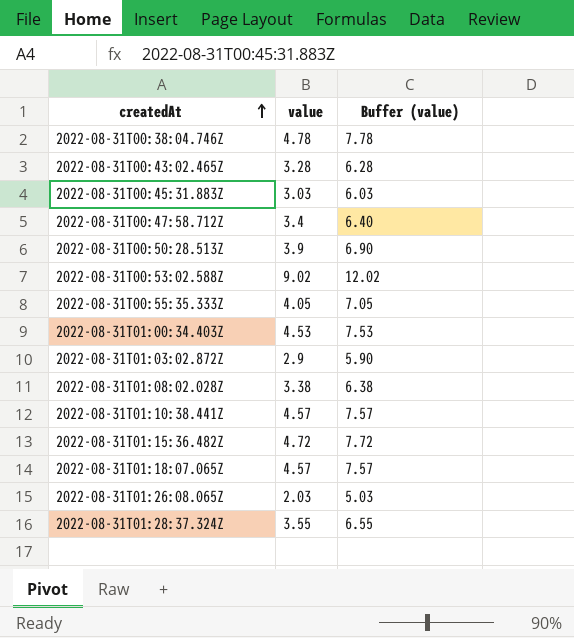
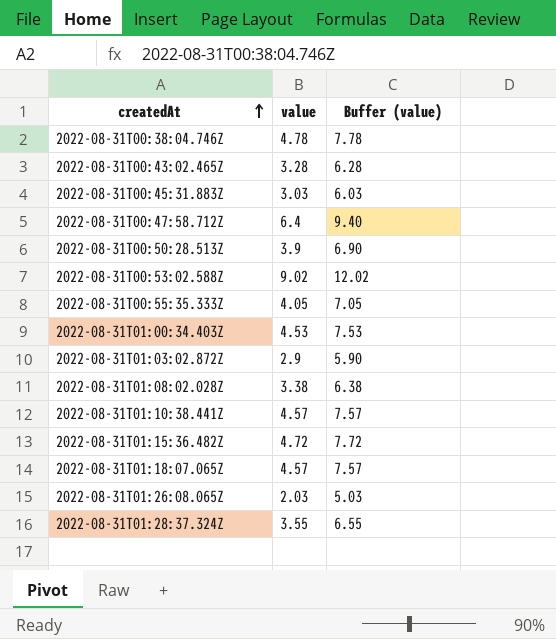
2022-08-31T00:47:58.712Z | value: 3.4 -> 6.4
2022-08-31T00:47:58.712Z | Buffer (value): 6.40 -> 9.40

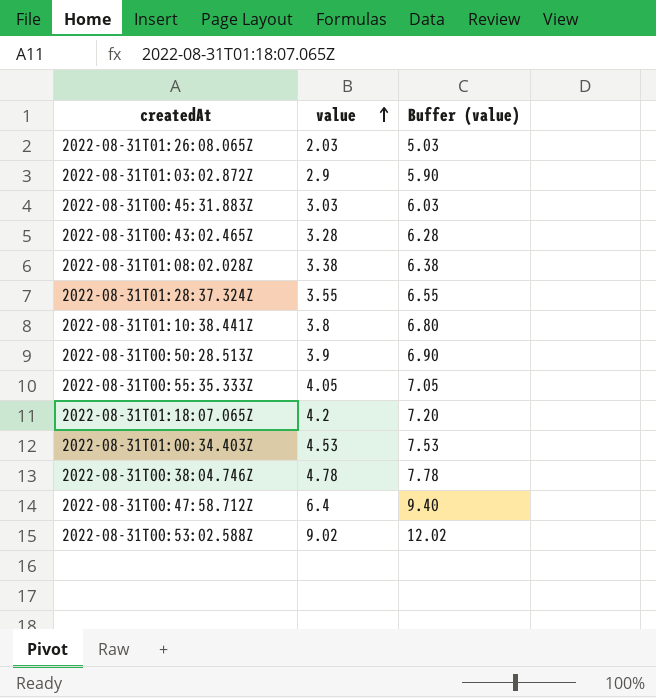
row order: createdAt ascending -> value ascending
row 2022-08-31T01:15:36.482Z: 4.72 | 7.72 -> none
2022-08-31T01:10:38.441Z | value: 4.57 -> 3.8
2022-08-31T01:10:38.441Z | Buffer (value): 7.57 -> 6.80
2022-08-31T01:18:07.065Z | value: 4.57 -> 4.2
2022-08-31T01:18:07.065Z | Buffer (value): 7.57 -> 7.20

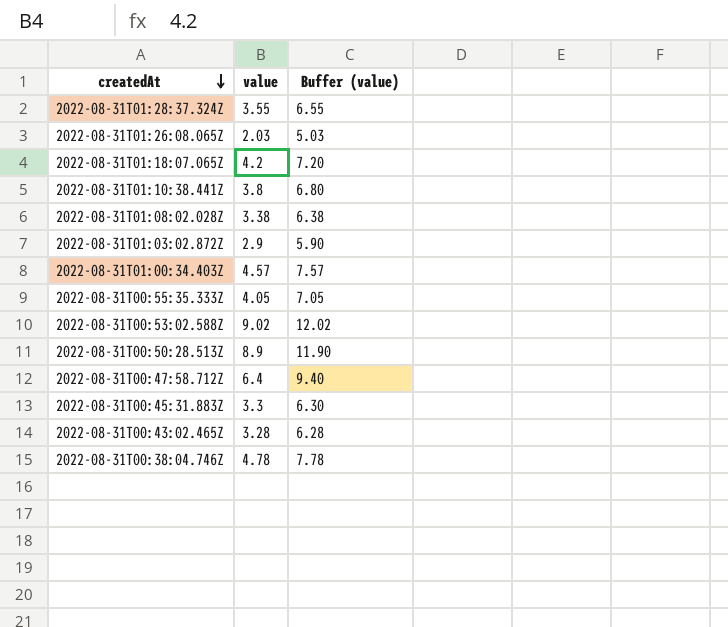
row order: value ascending -> createdAt descending
2022-08-31T01:00:34.403Z | value: 4.53 -> 4.57
2022-08-31T01:00:34.403Z | Buffer (value): 7.53 -> 7.57
2022-08-31T00:50:28.513Z | value: 3.9 -> 8.9
2022-08-31T00:50:28.513Z | Buffer (value): 6.90 -> 11.90
2022-08-31T00:45:31.883Z | value: 3.03 -> 3.3
2022-08-31T00:45:31.883Z | Buffer (value): 6.03 -> 6.30

